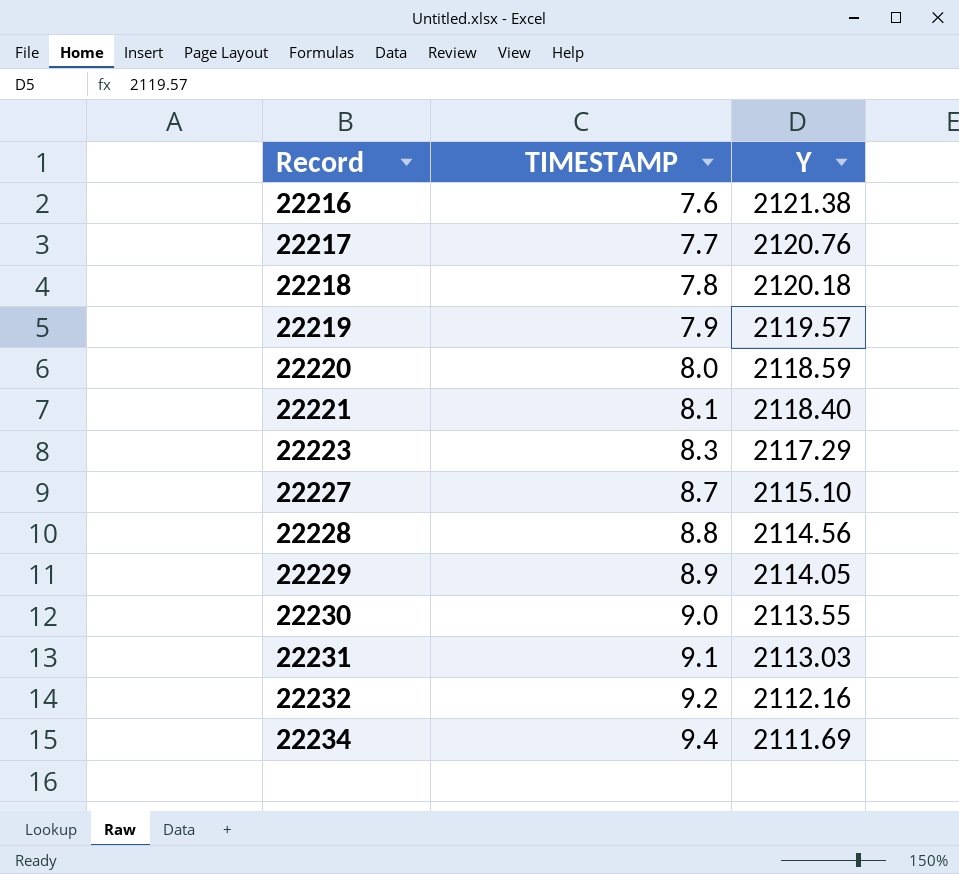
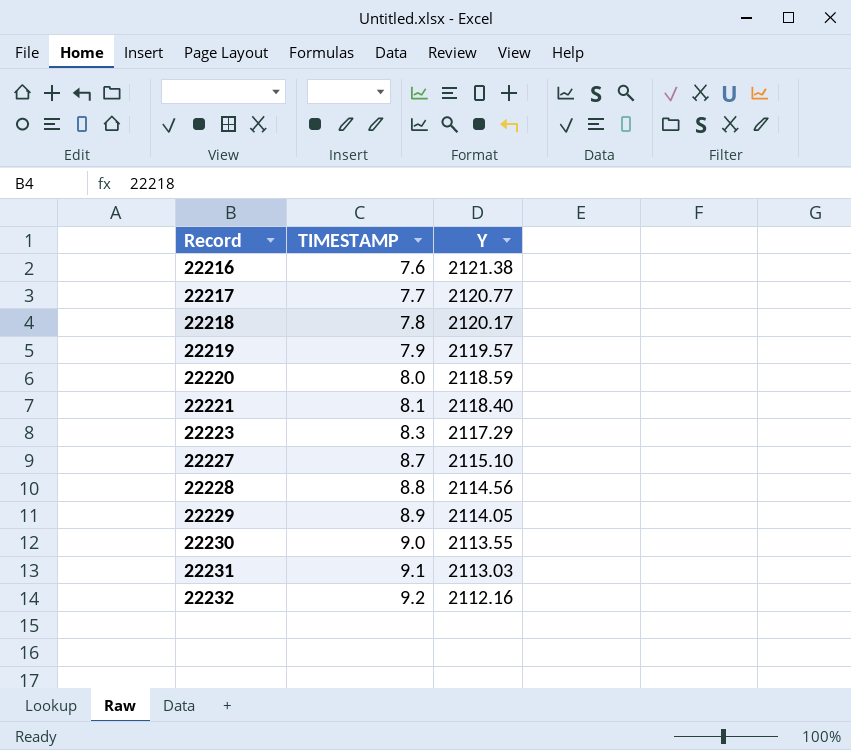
row 22234: 9.4 | 2111.69 -> none
22217 | Y: 2120.76 -> 2120.77
22218 | Y: 2120.18 -> 2120.17

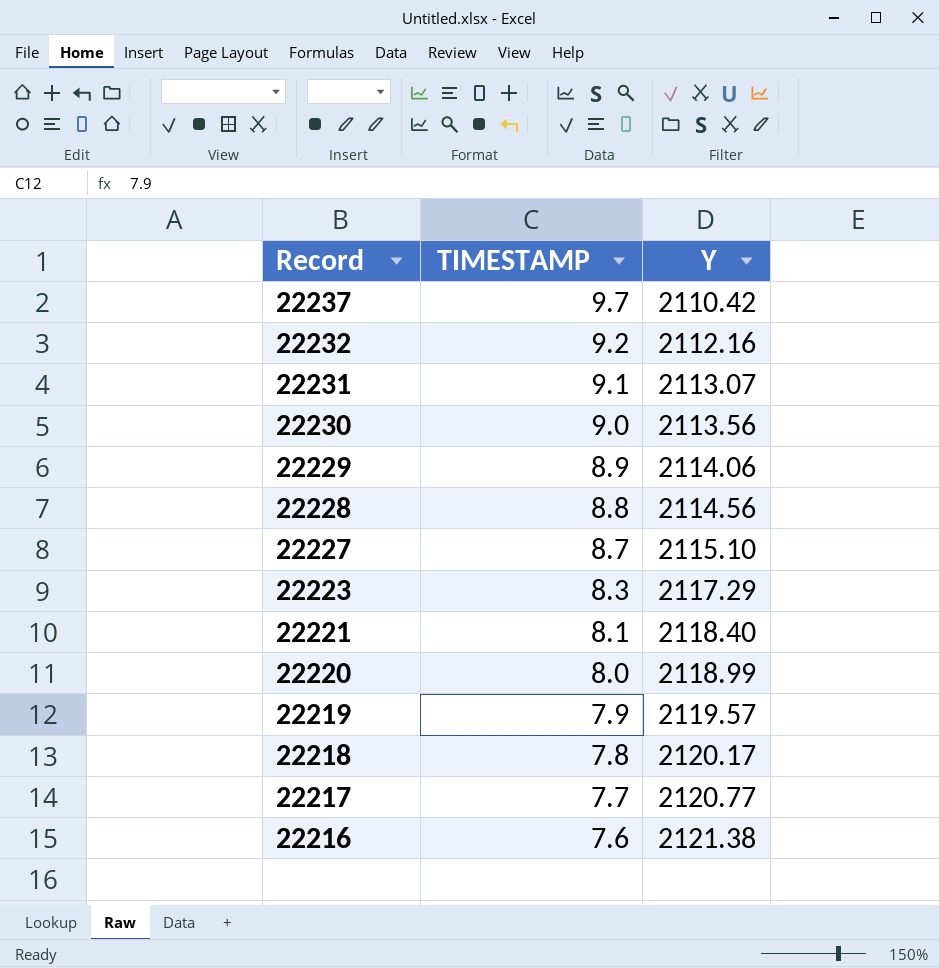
row order: Record ascending -> Record descending
row 22237: none -> 9.7 | 2110.42
22231 | Y: 2113.03 -> 2113.07
22230 | Y: 2113.55 -> 2113.56
22229 | Y: 2114.05 -> 2114.06
22220 | Y: 2118.59 -> 2118.99

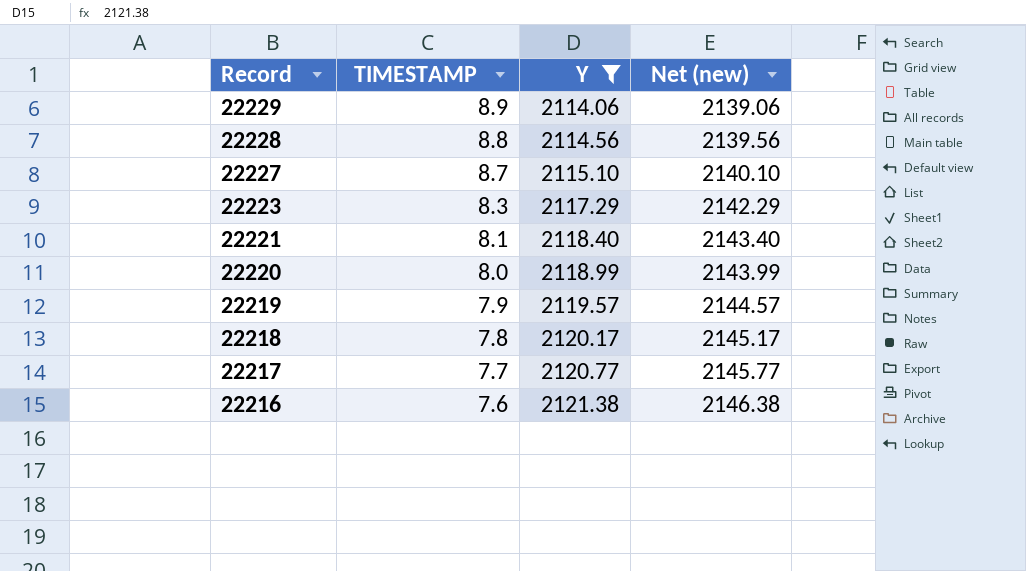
filter: none -> Y >= 2114.06
column Net (new) | formula: none -> [Y] + 25

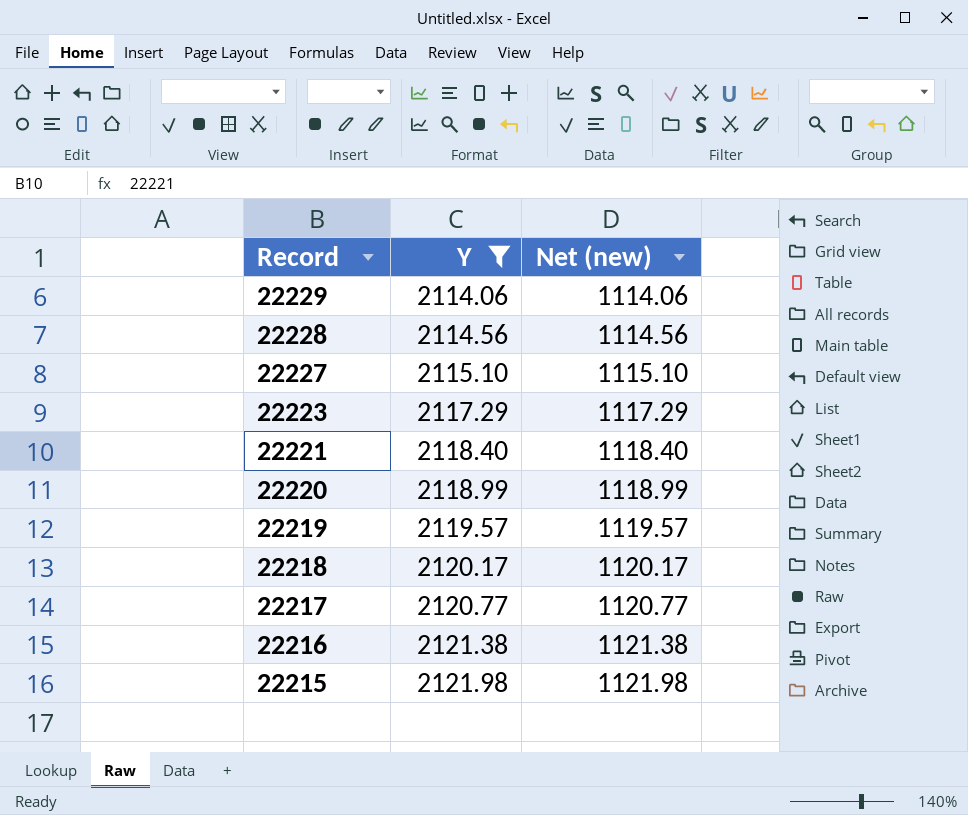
column TIMESTAMP | position: 2 -> none
column Net (new) | formula: [Y] + 25 -> [Y] - 1000
row 22215: none -> 2121.98 | 1121.98

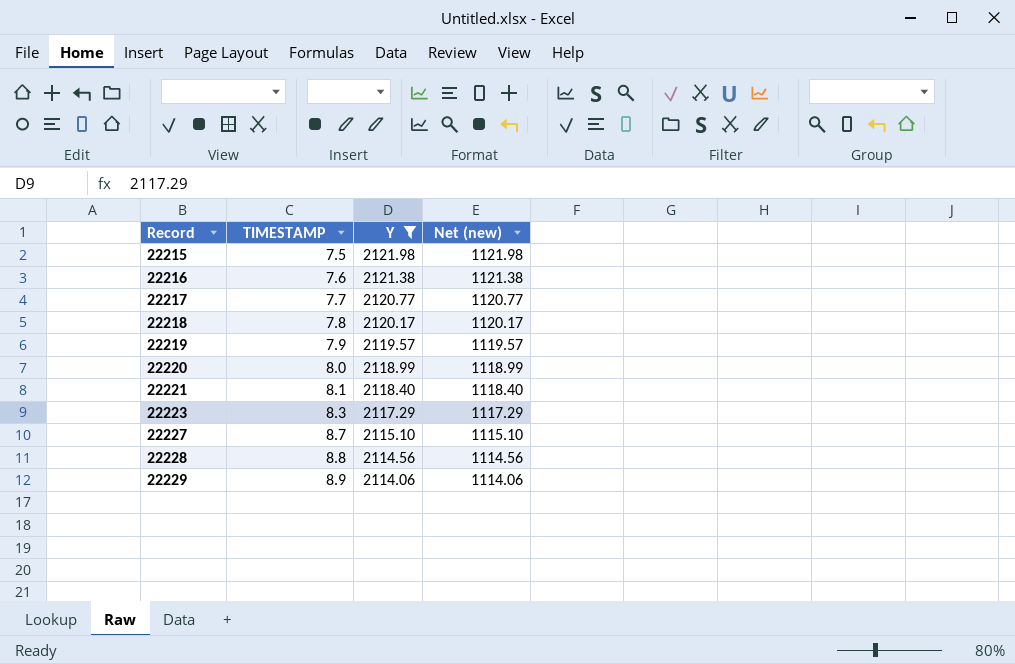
row order: Record descending -> Record ascending
column TIMESTAMP | position: none -> 2

